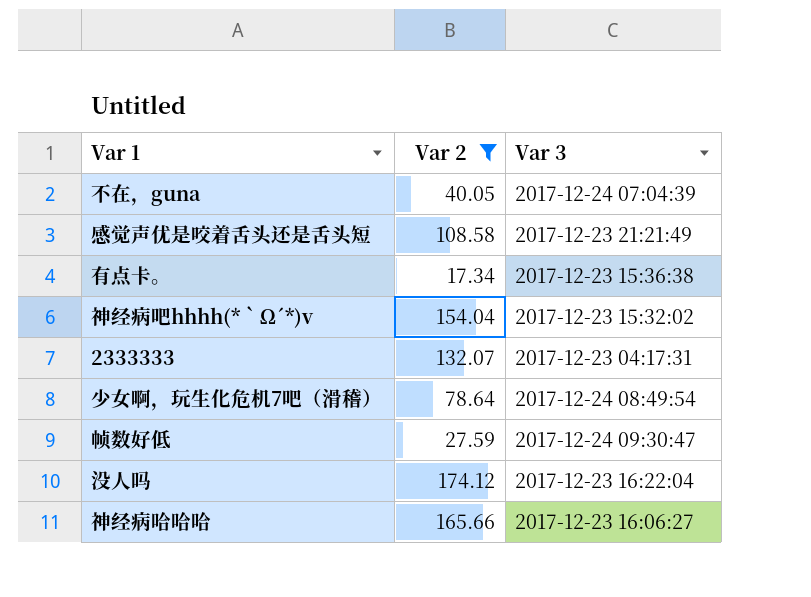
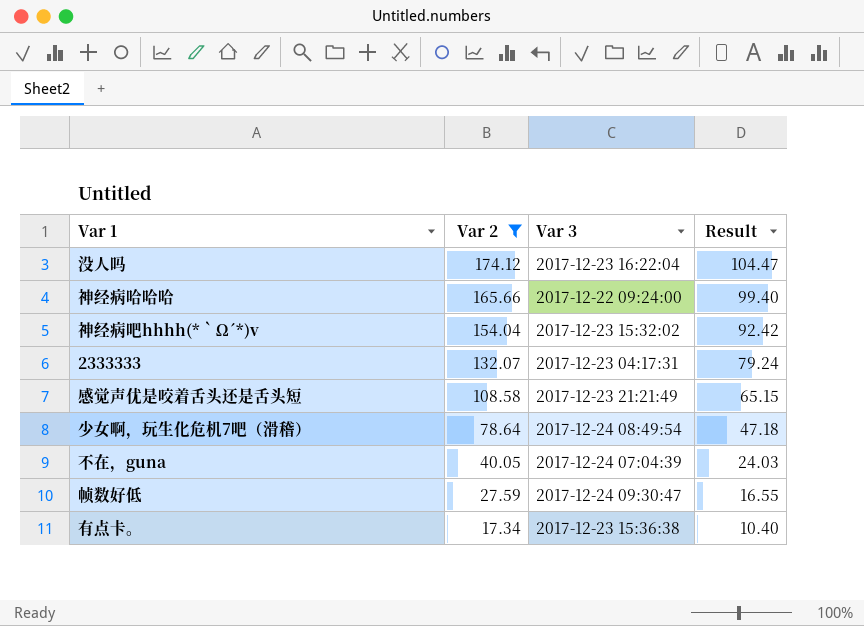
row order: none -> Var 2 descending
column Result | formula: none -> [Var 2] * 0.6
神经病哈哈哈 | Var 3: 2017-12-23 16:06:27 -> 2017-12-22 09:24:00

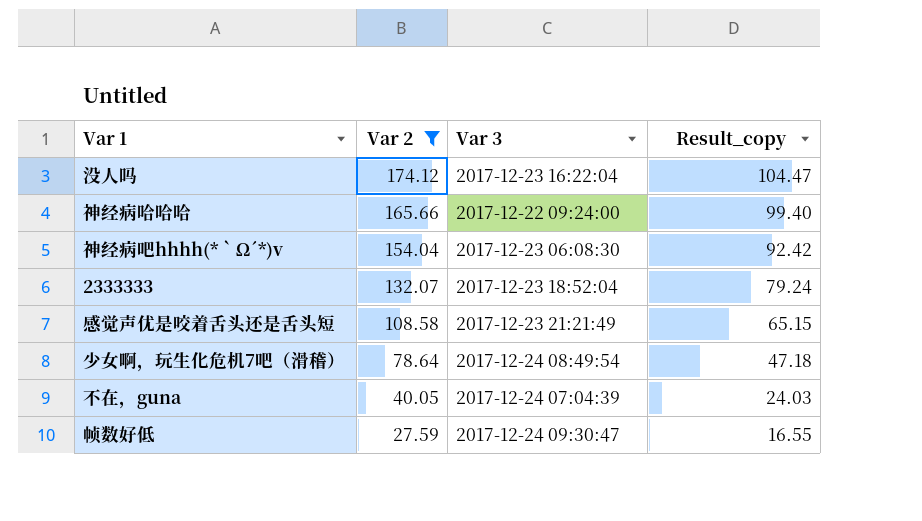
column name: Result -> Result_copy
row 有点卡。: 17.34 | 2017-12-23 15:36:38 | 10.40 -> none
神经病吧hhhh(*｀Ω´*)v | Var 3: 2017-12-23 15:32:02 -> 2017-12-23 06:08:30
2333333 | Var 3: 2017-12-23 04:17:31 -> 2017-12-23 18:52:04

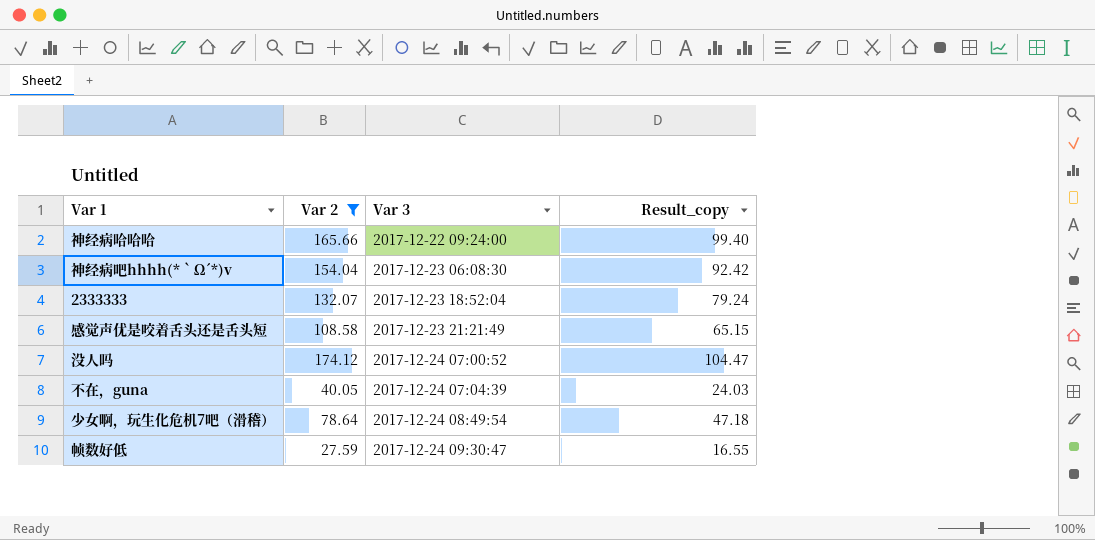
row order: Var 2 descending -> Var 3 ascending
没人吗 | Var 3: 2017-12-23 16:22:04 -> 2017-12-24 07:00:52

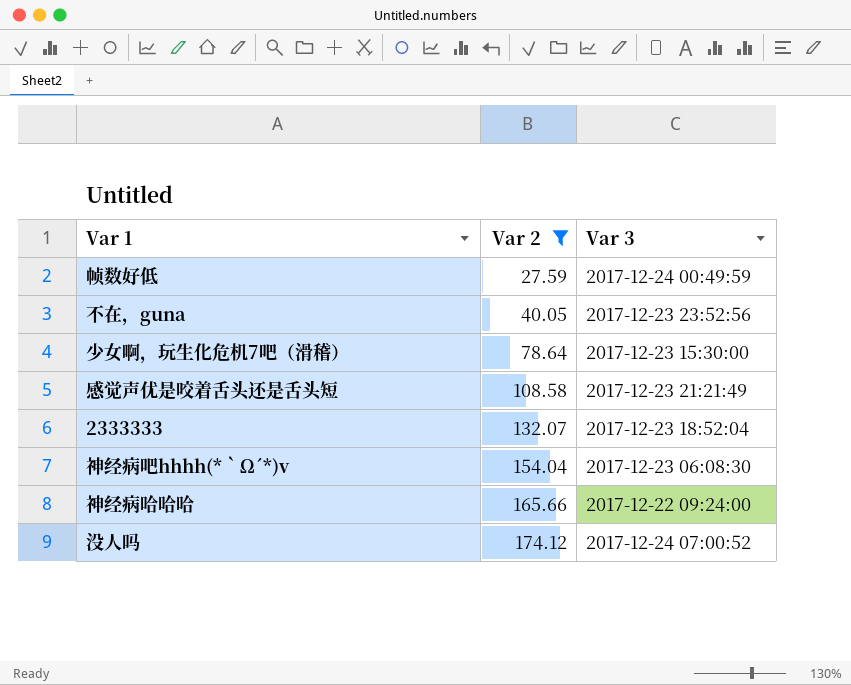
row order: Var 3 ascending -> Var 2 ascending
column Result_copy | formula: [Var 2] * 0.6 -> none
帧数好低 | Var 3: 2017-12-24 09:30:47 -> 2017-12-24 00:49:59
不在，guna | Var 3: 2017-12-24 07:04:39 -> 2017-12-23 23:52:56
少女啊，玩生化危机7吧（滑稽） | Var 3: 2017-12-24 08:49:54 -> 2017-12-23 15:30:00

